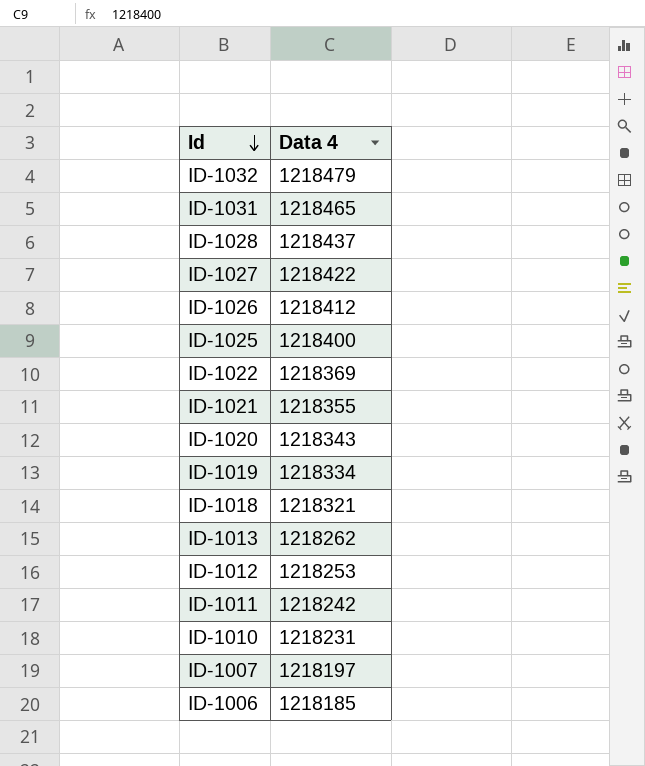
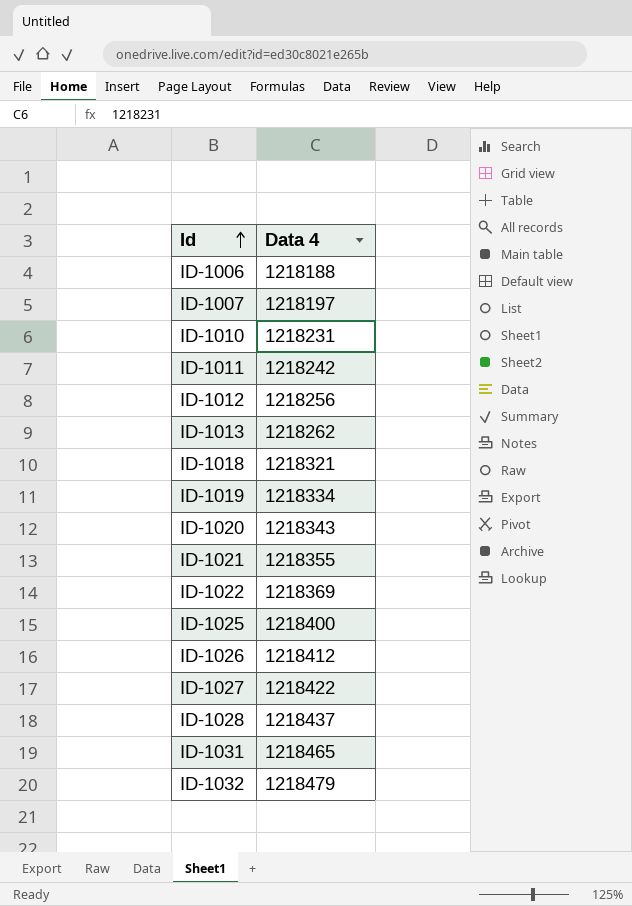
row order: Id descending -> Id ascending
ID-1006 | Data 4: 1218185 -> 1218188
ID-1012 | Data 4: 1218253 -> 1218256

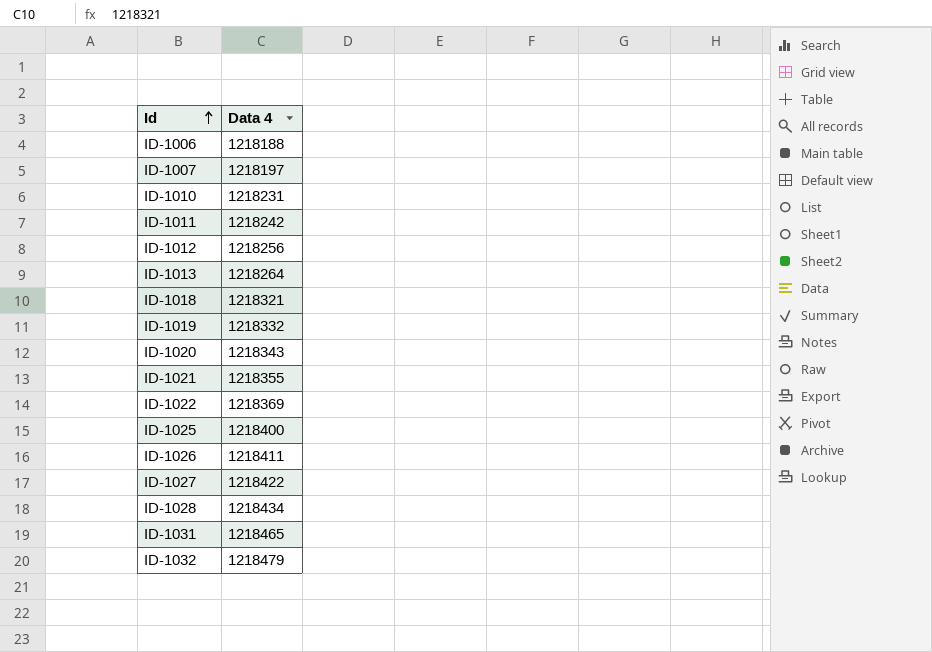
ID-1013 | Data 4: 1218262 -> 1218264
ID-1019 | Data 4: 1218334 -> 1218332
ID-1026 | Data 4: 1218412 -> 1218411
ID-1028 | Data 4: 1218437 -> 1218434

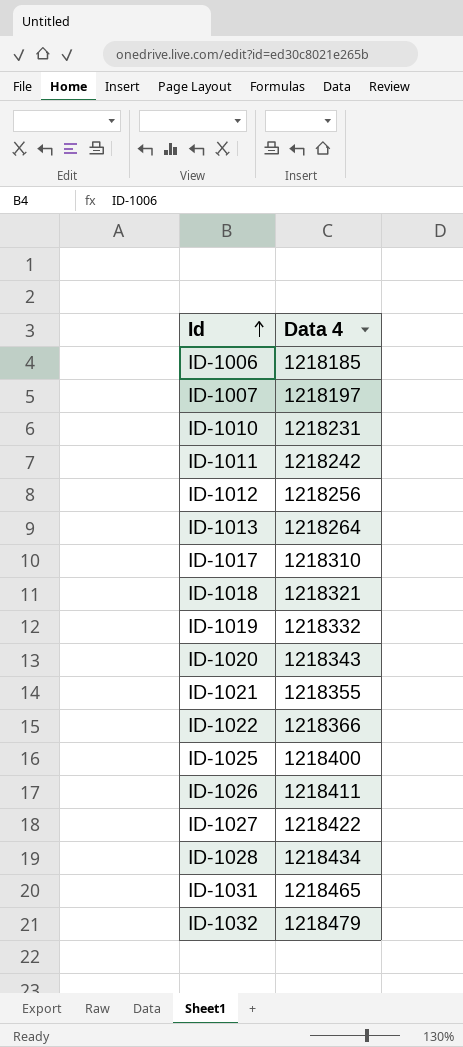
ID-1006 | Data 4: 1218188 -> 1218185
row ID-1017: none -> 1218310
ID-1022 | Data 4: 1218369 -> 1218366

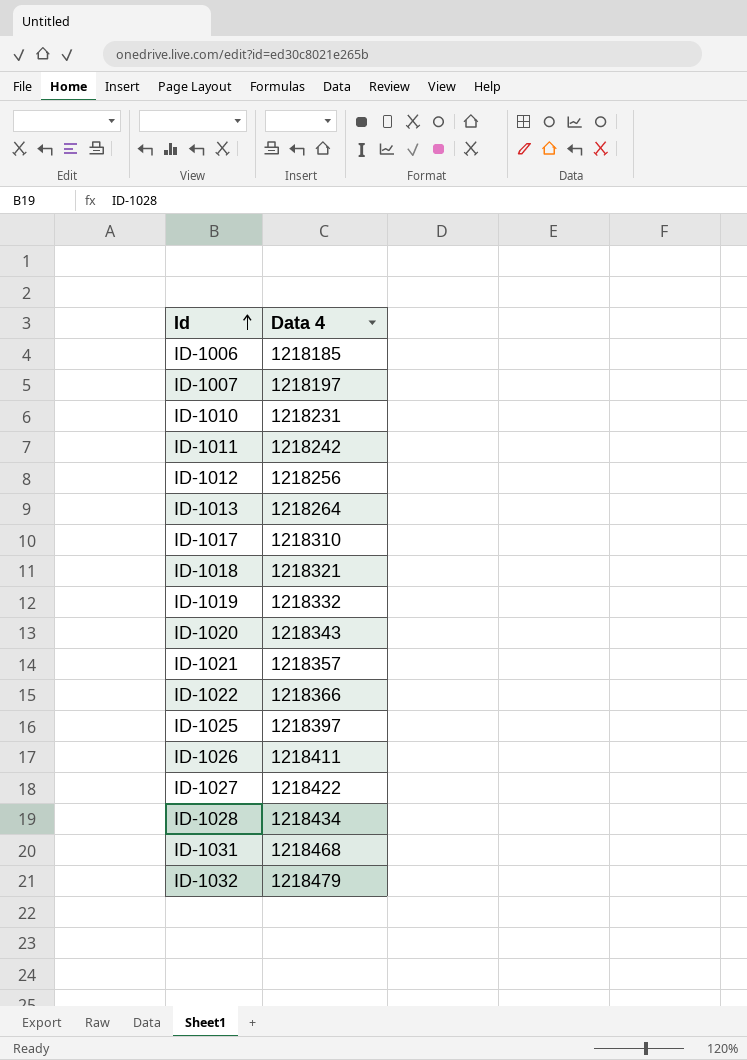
ID-1021 | Data 4: 1218355 -> 1218357
ID-1025 | Data 4: 1218400 -> 1218397
ID-1031 | Data 4: 1218465 -> 1218468

